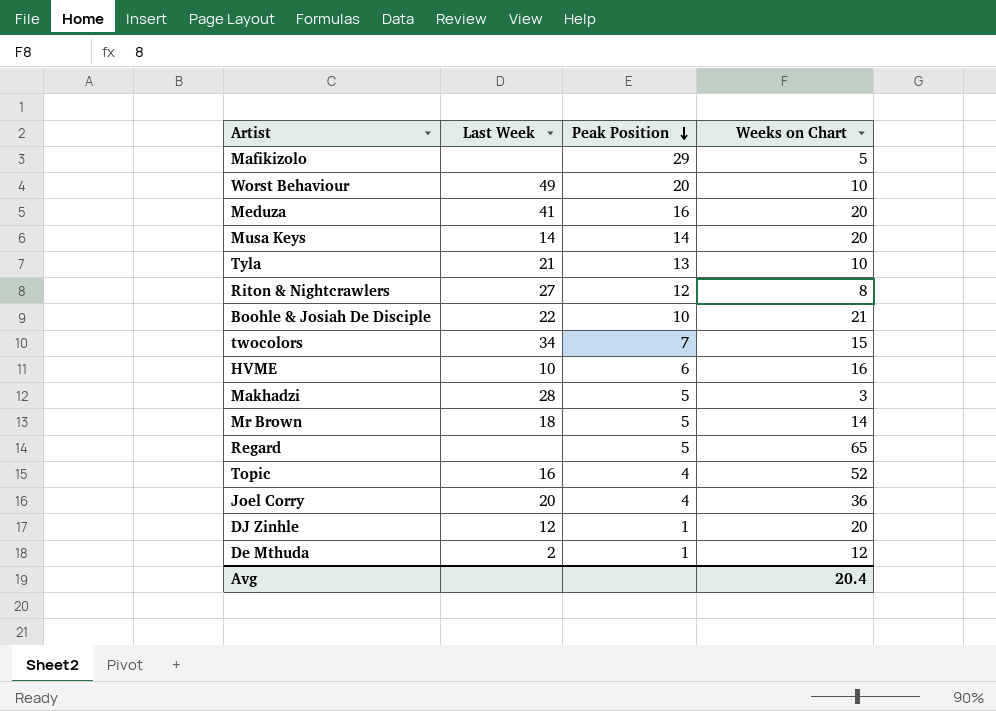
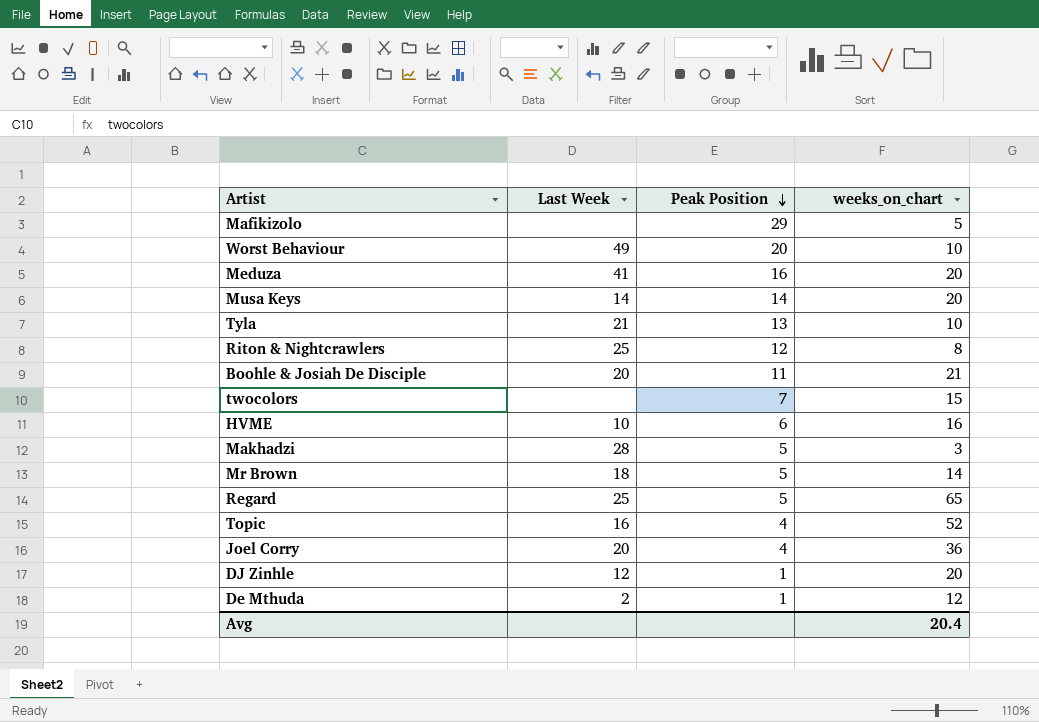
column name: Weeks on Chart -> weeks_on_chart
Riton & Nightcrawlers | Last Week: 27 -> 25
Boohle & Josiah De Disciple | Last Week: 22 -> 20
Boohle & Josiah De Disciple | Peak Position: 10 -> 11
twocolors | Last Week: 34 -> none
Regard | Last Week: none -> 25

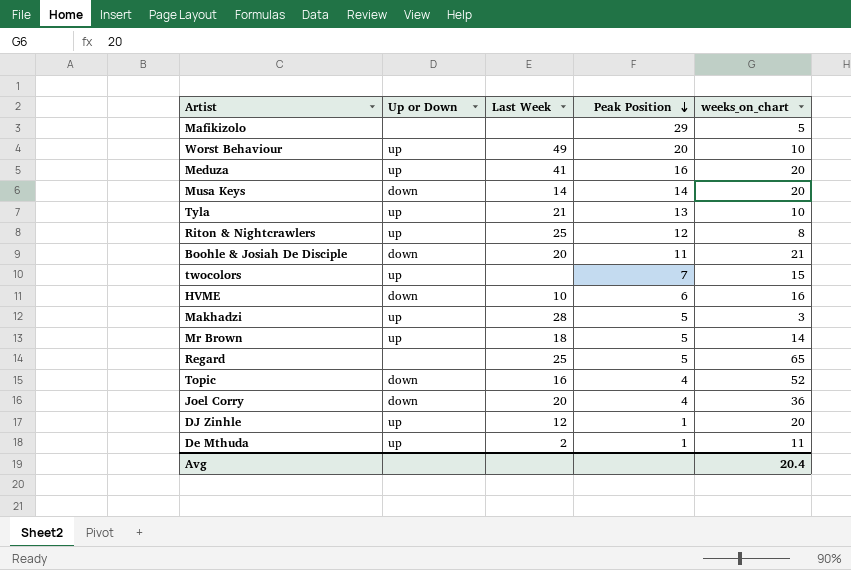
column Up or Down | position: none -> 2
De Mthuda | weeks_on_chart: 12 -> 11

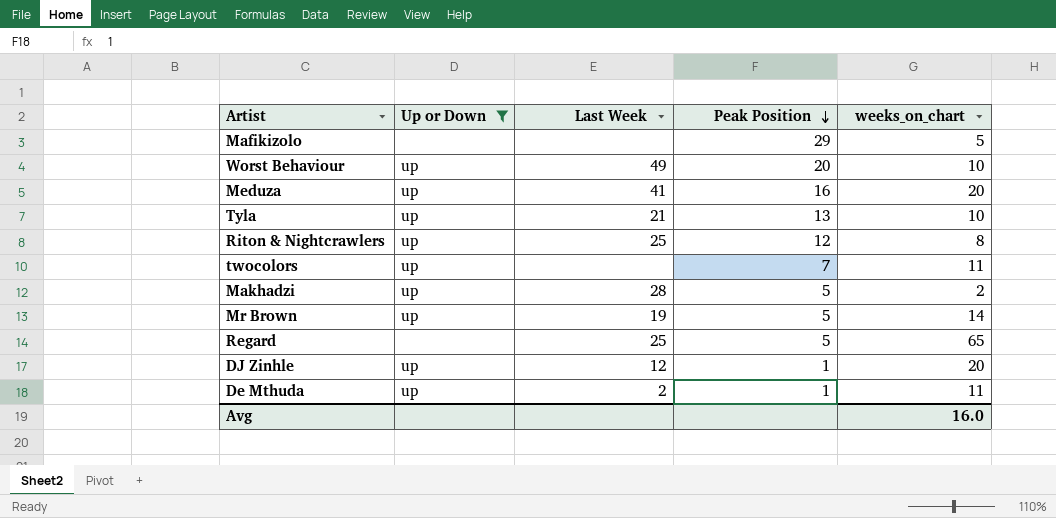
filter: none -> Up or Down != down
twocolors | weeks_on_chart: 15 -> 11
Makhadzi | weeks_on_chart: 3 -> 2
Mr Brown | Last Week: 18 -> 19
Avg | weeks_on_chart: 20.4 -> 16.0

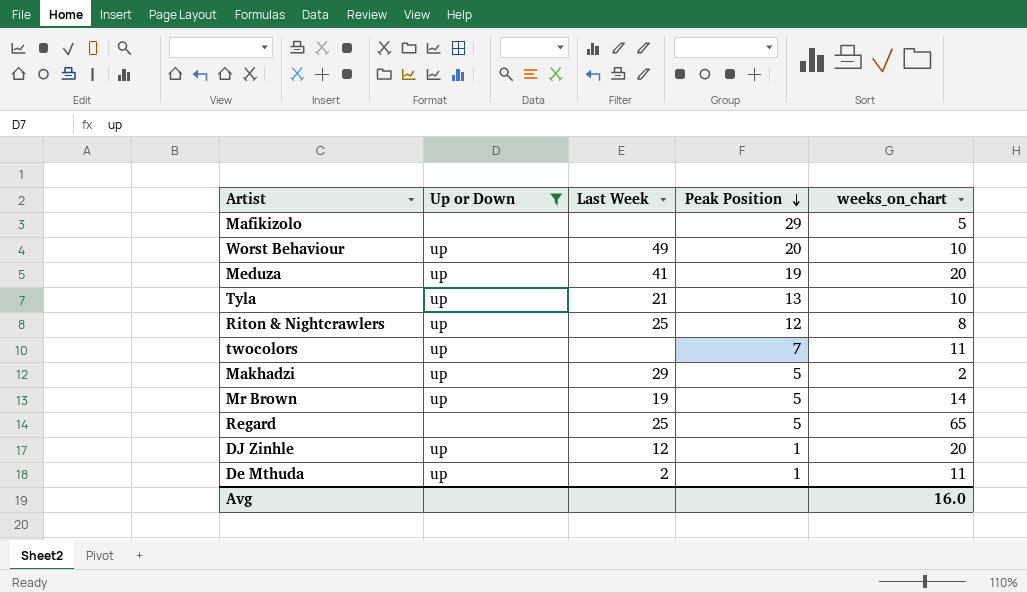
Meduza | Peak Position: 16 -> 19
Makhadzi | Last Week: 28 -> 29

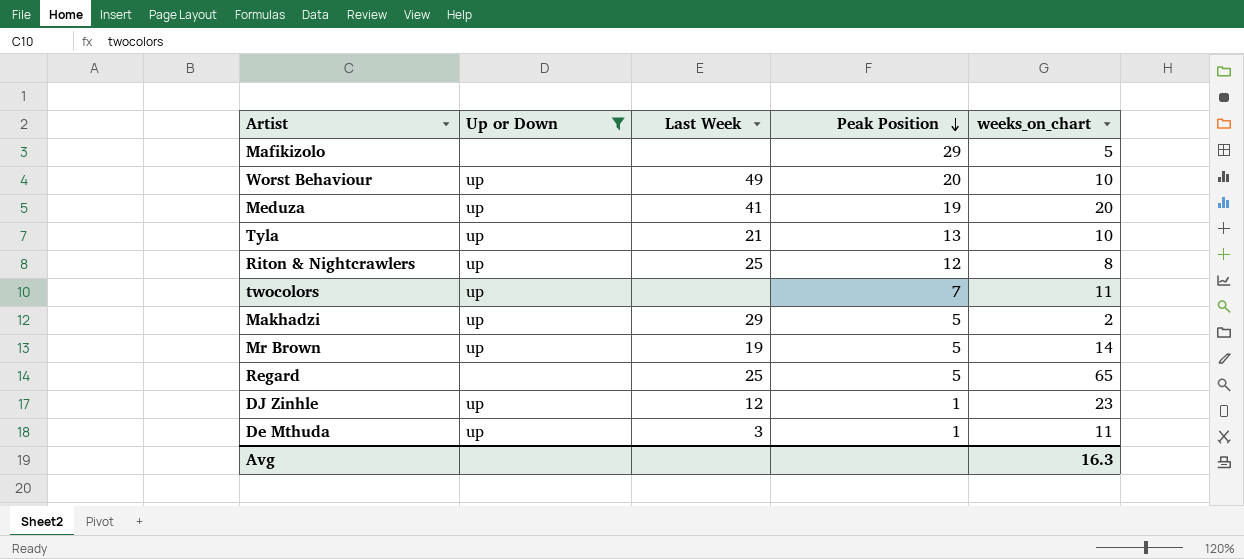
DJ Zinhle | weeks_on_chart: 20 -> 23
De Mthuda | Last Week: 2 -> 3
Avg | weeks_on_chart: 16.0 -> 16.3

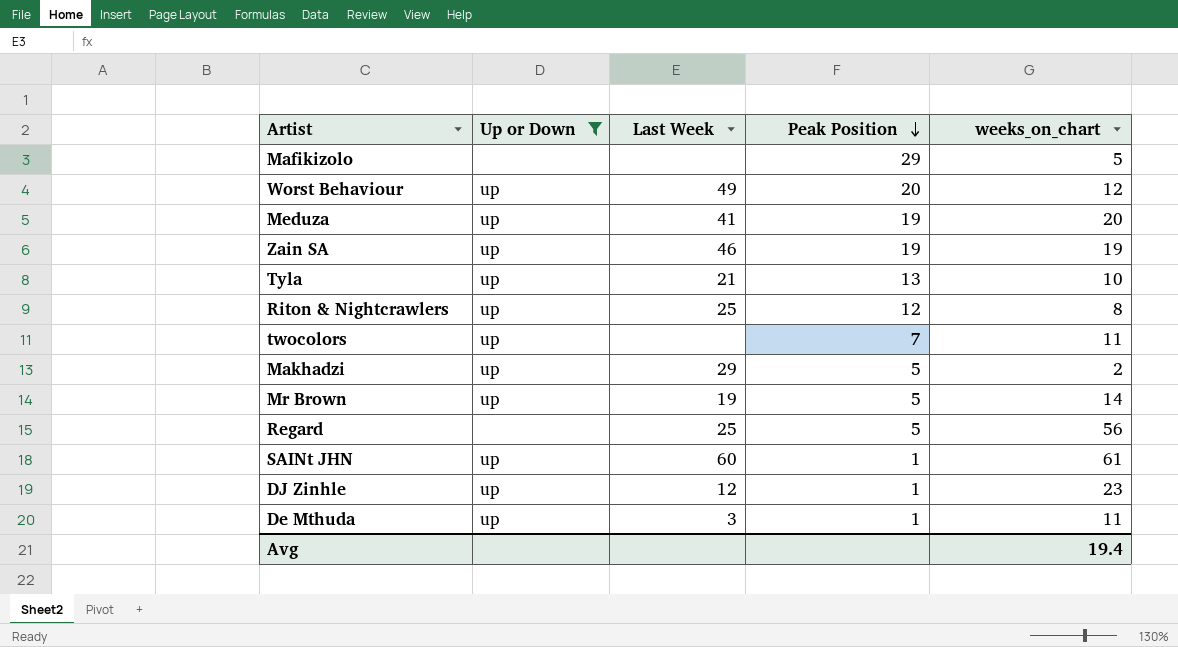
Worst Behaviour | weeks_on_chart: 10 -> 12
row Zain SA: none -> up | 46 | 19 | 19
Regard | weeks_on_chart: 65 -> 56
row SAINt JHN: none -> up | 60 | 1 | 61
Avg | weeks_on_chart: 16.3 -> 19.4

